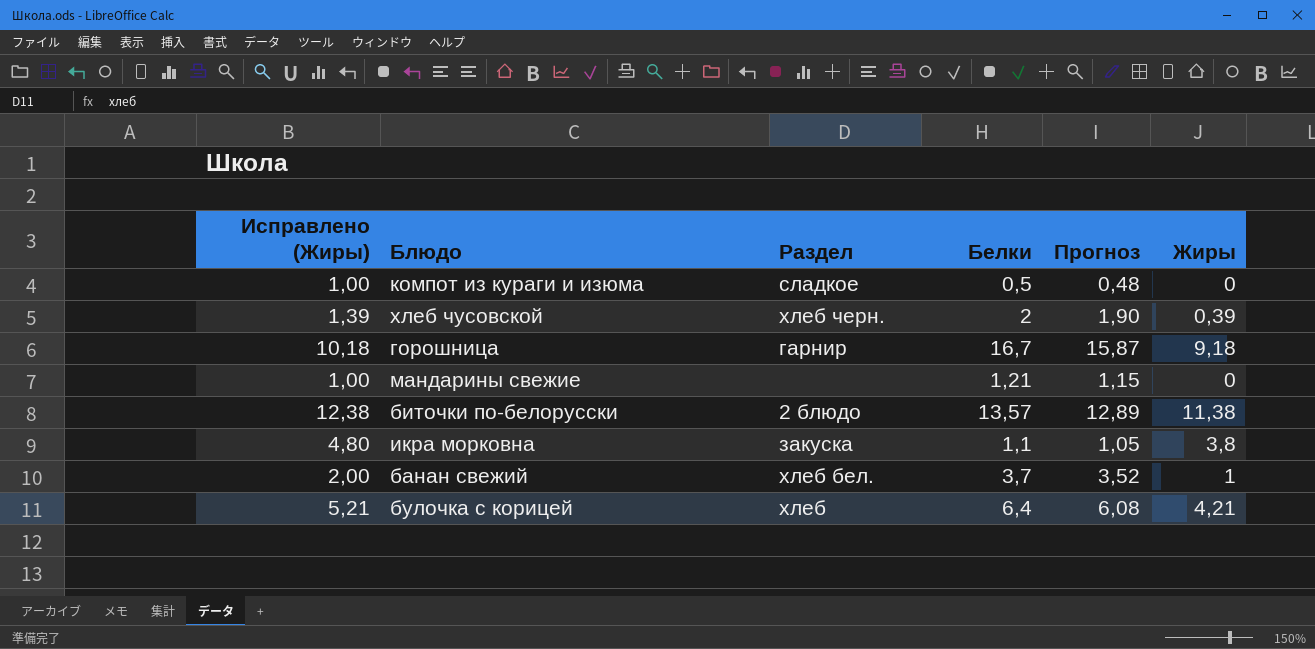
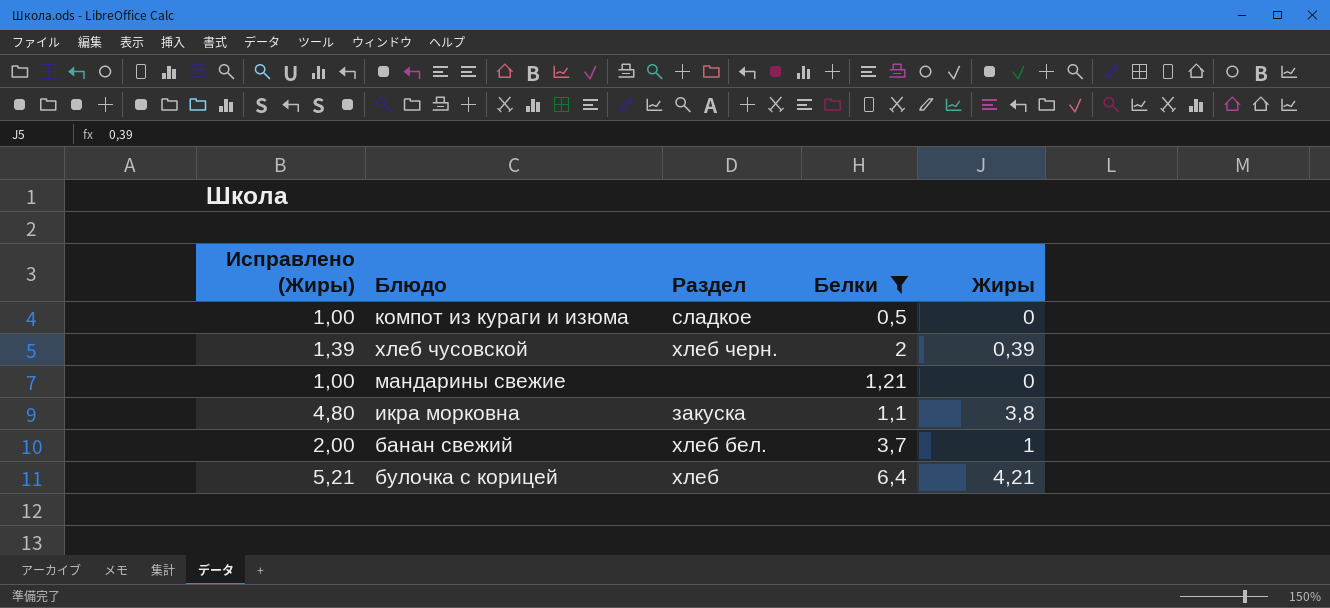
filter: none -> Белки <= 6,4
column Прогноз | formula: [Белки] * 0,95 -> none

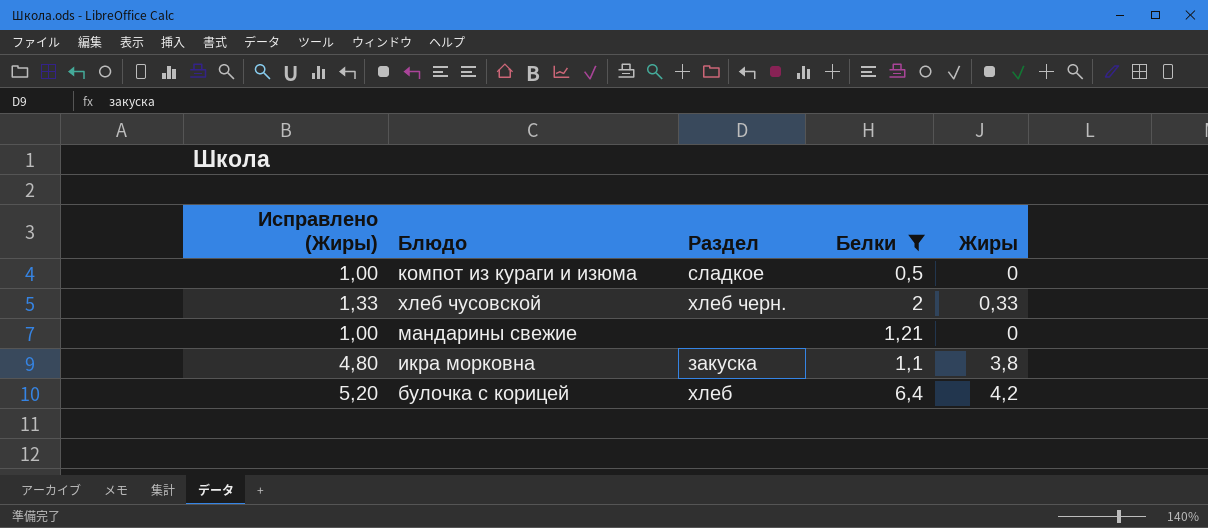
row банан свежий: 2,00 | хлеб бел. | 3,7 | 1 -> none
хлеб чусовской | Исправлено (Жиры): 1,39 -> 1,33
хлеб чусовской | Жиры: 0,39 -> 0,33
булочка с корицей | Исправлено (Жиры): 5,21 -> 5,20
булочка с корицей | Жиры: 4,21 -> 4,2

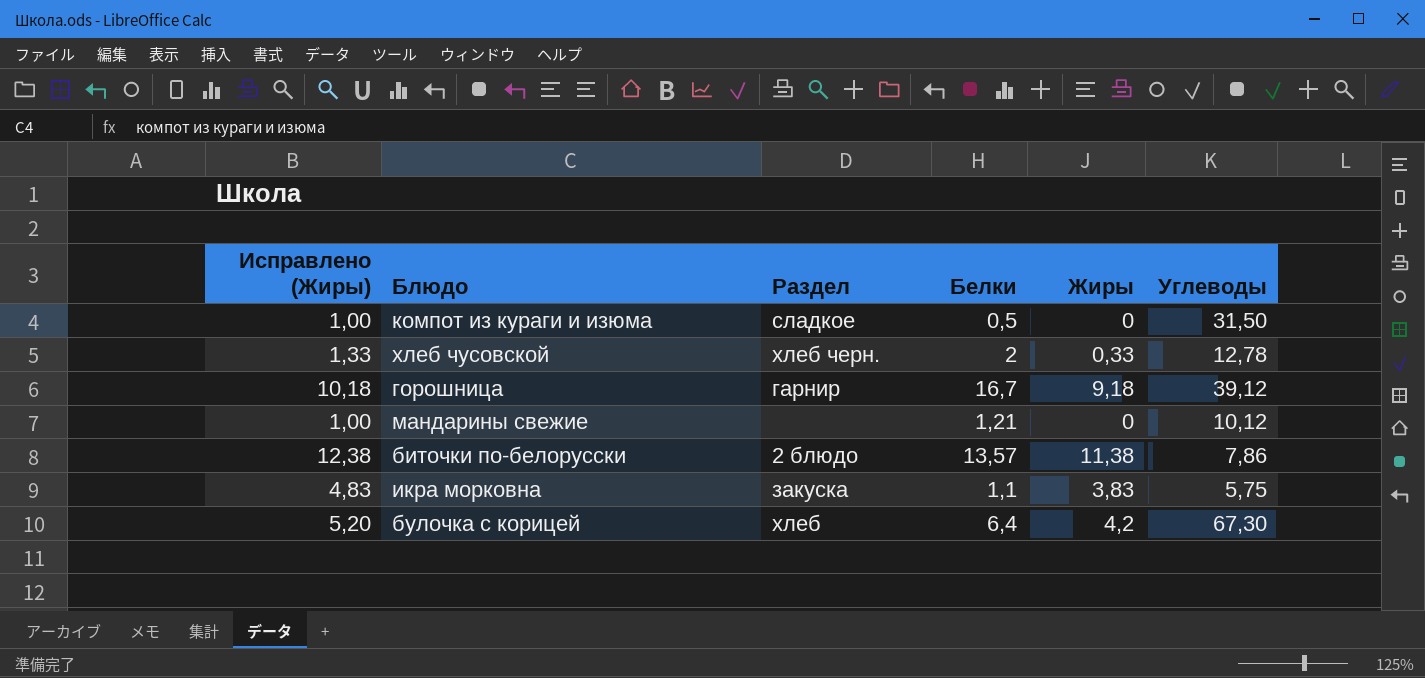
filter: Белки <= 6,4 -> none
column Углеводы | position: none -> 6
икра морковна | Исправлено (Жиры): 4,80 -> 4,83
икра морковна | Жиры: 3,8 -> 3,83

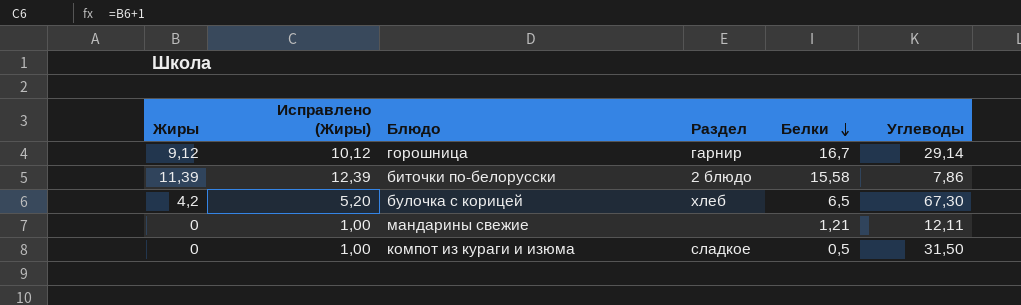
row order: none -> Белки descending
column Жиры | position: 5 -> 1
row хлеб чусовской: 1,33 | хлеб черн. | 2 | 0,33 | 12,78 -> none
row икра морковна: 4,83 | закуска | 1,1 | 3,83 | 5,75 -> none
горошница | Жиры: 9,18 -> 9,12
горошница | Исправлено (Жиры): 10,18 -> 10,12
горошница | Углеводы: 39,12 -> 29,14
биточки по-белорусски | Жиры: 11,38 -> 11,39
биточки по-белорусски | Исправлено (Жиры): 12,38 -> 12,39
биточки по-белорусски | Белки: 13,57 -> 15,58
булочка с корицей | Белки: 6,4 -> 6,5
мандарины свежие | Углеводы: 10,12 -> 12,11

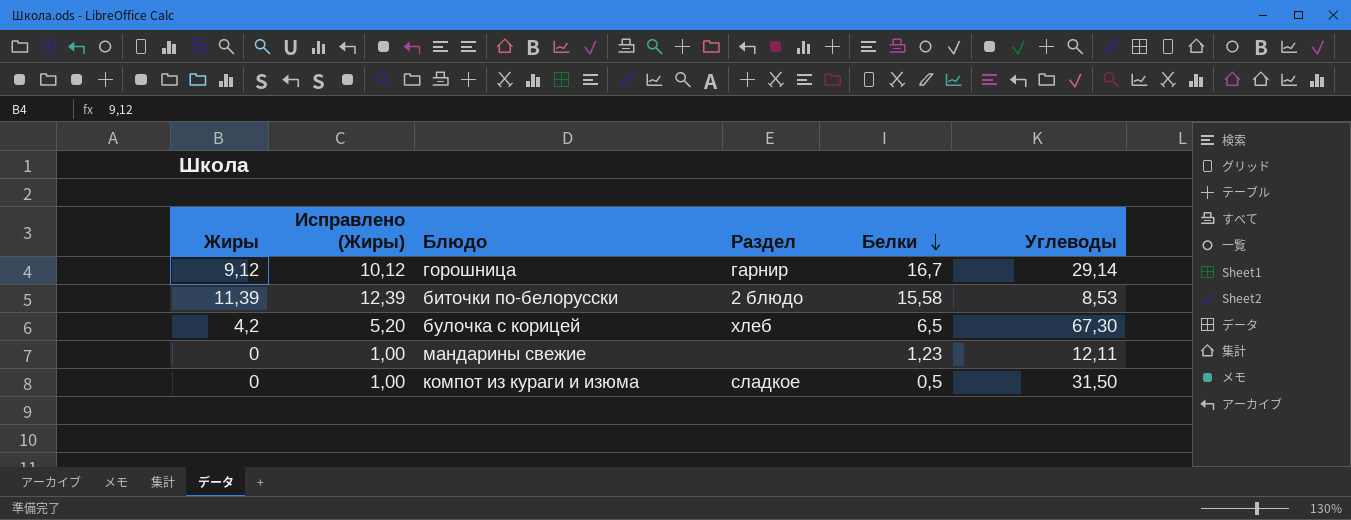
биточки по-белорусски | Углеводы: 7,86 -> 8,53
мандарины свежие | Белки: 1,21 -> 1,23

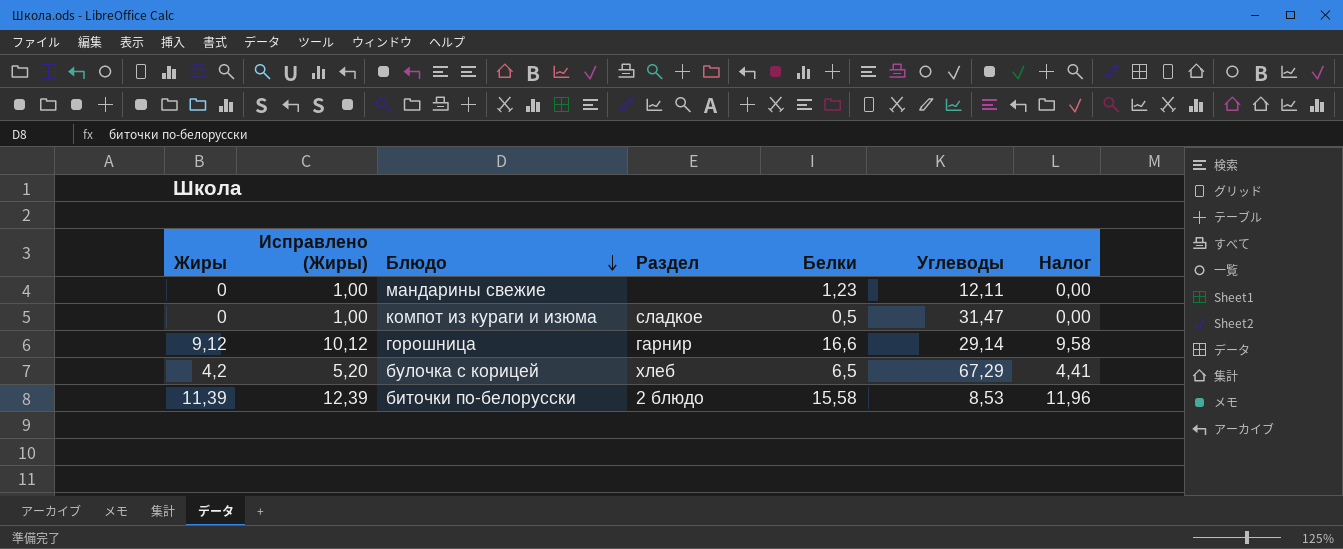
row order: Белки descending -> Блюдо descending
column Налог | formula: none -> [Жиры] * 1,05
компот из кураги и изюма | Углеводы: 31,50 -> 31,47
горошница | Белки: 16,7 -> 16,6
булочка с корицей | Углеводы: 67,30 -> 67,29

